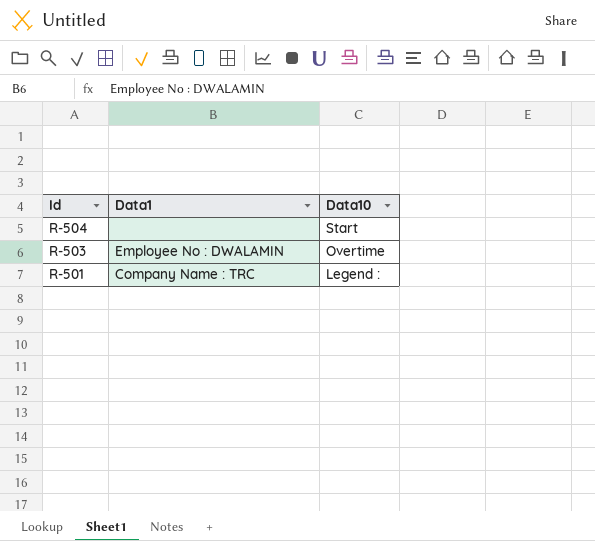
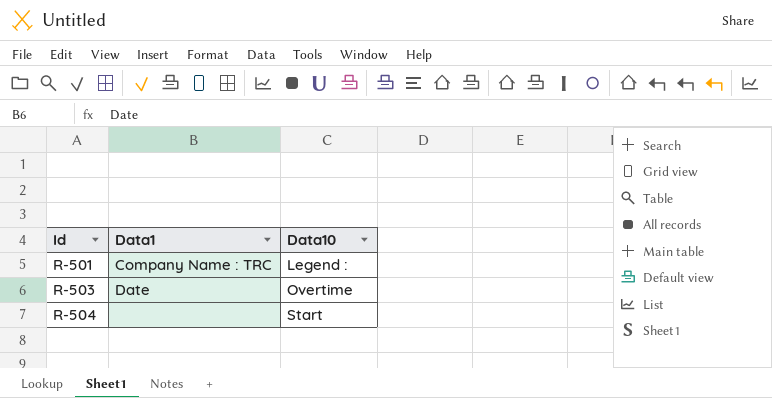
row order: Id descending -> Id ascending
R-503 | Data1: Employee No : DWALAMIN -> Date

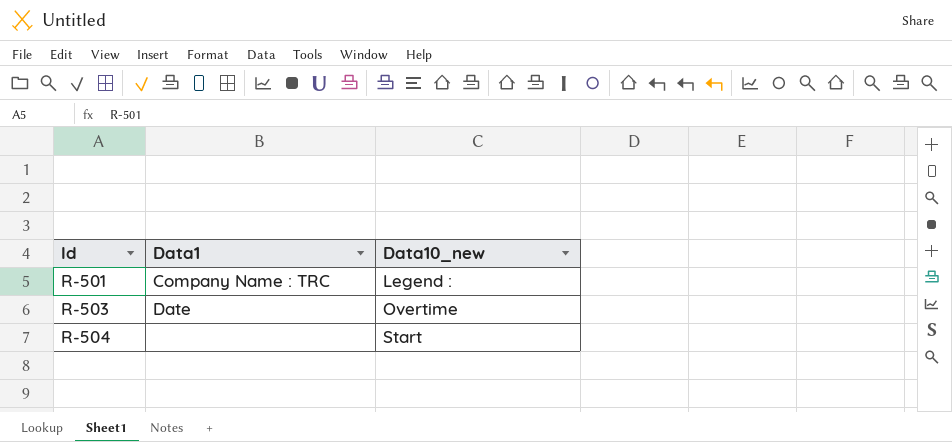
column name: Data10 -> Data10_new

